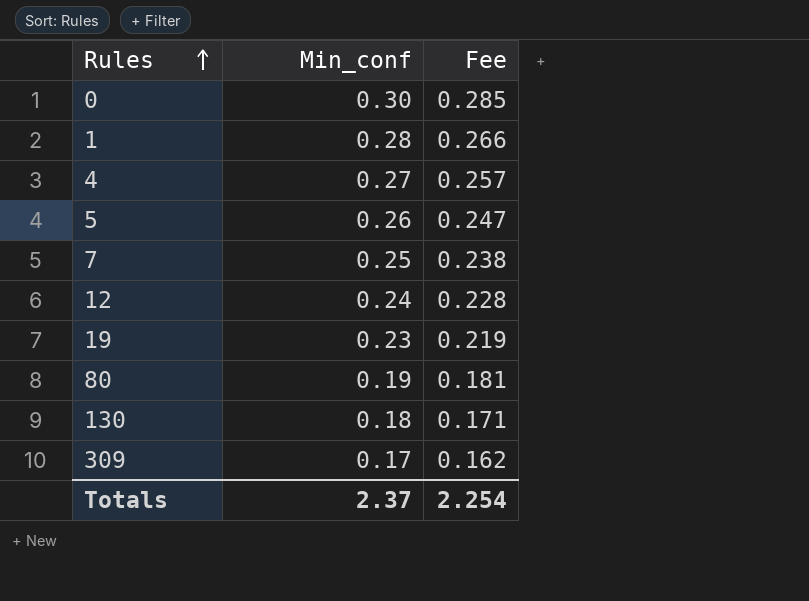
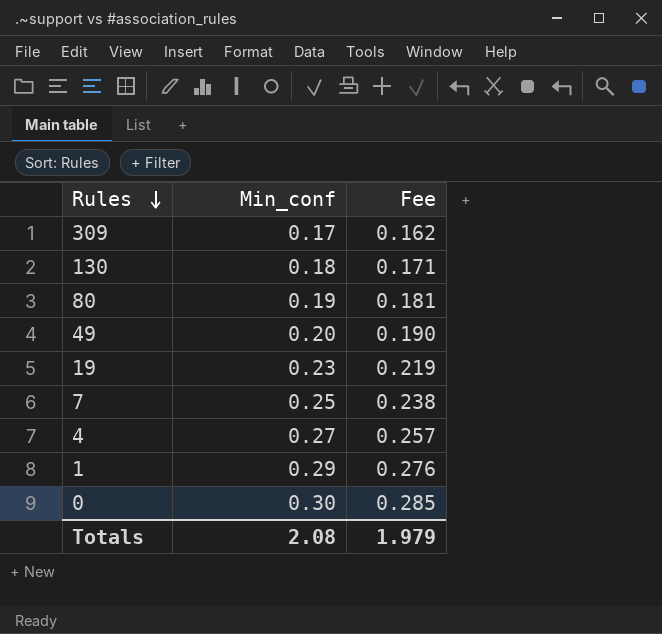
row order: Rules ascending -> Rules descending
row 5: 0.26 | 0.247 -> none
row 12: 0.24 | 0.228 -> none
row 49: none -> 0.20 | 0.190
1 | Min_conf: 0.28 -> 0.29
1 | Fee: 0.266 -> 0.276
Totals | Min_conf: 2.37 -> 2.08
Totals | Fee: 2.254 -> 1.979

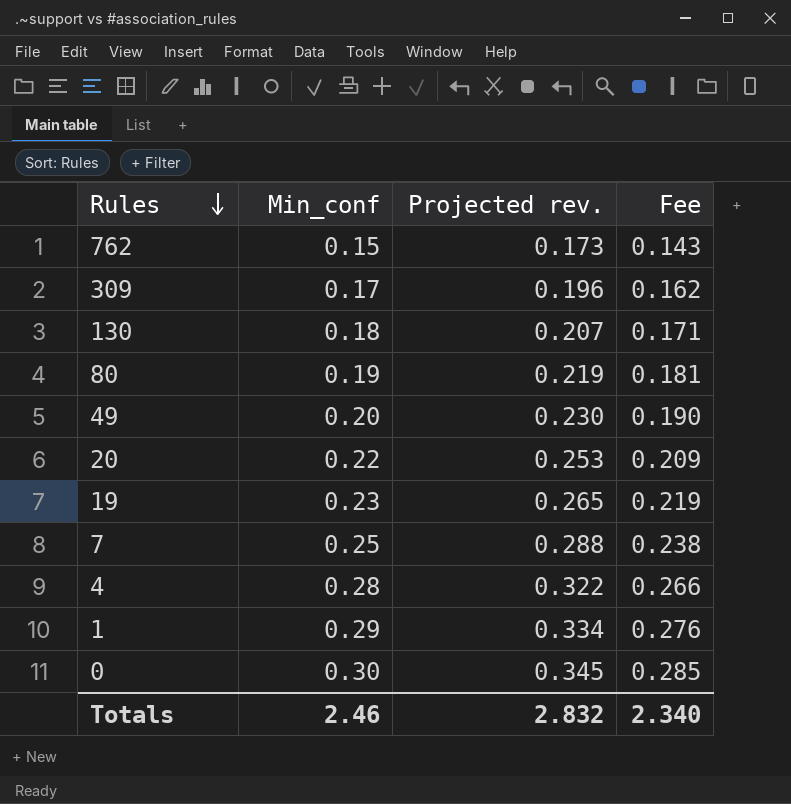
column Projected rev. | formula: none -> [Min_conf] * 1.15
row 762: none -> 0.15 | 0.173 | 0.143
row 20: none -> 0.22 | 0.253 | 0.209
4 | Min_conf: 0.27 -> 0.28
4 | Fee: 0.257 -> 0.266
Totals | Min_conf: 2.08 -> 2.46
Totals | Fee: 1.979 -> 2.340

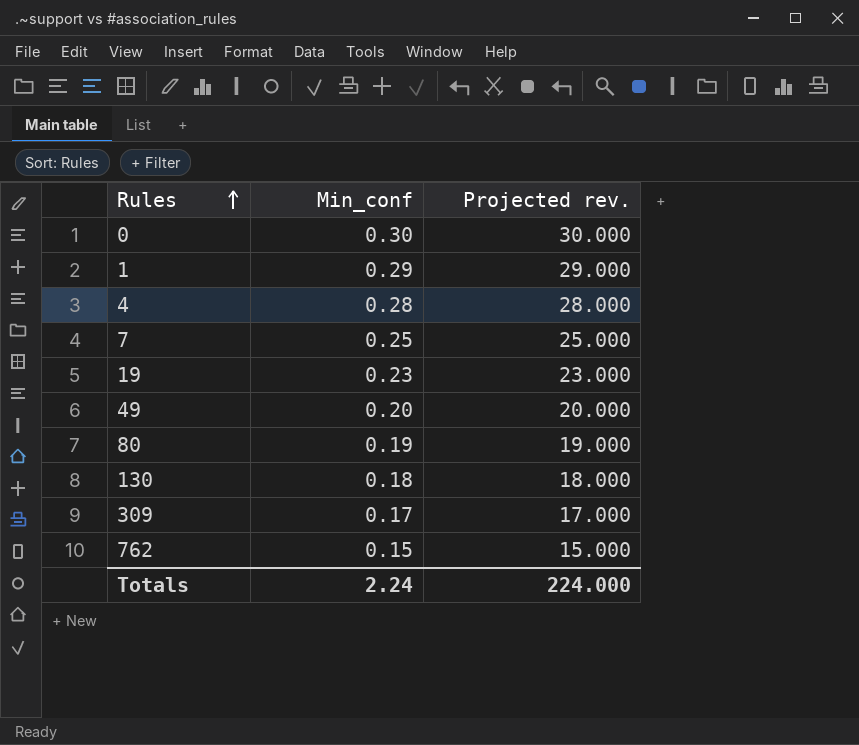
row order: Rules descending -> Rules ascending
column Fee | formula: [Min_conf] * 0.95 -> none
column Projected rev. | formula: [Min_conf] * 1.15 -> [Min_conf] * 100
row 20: 0.22 | 0.253 | 0.209 -> none
Totals | Min_conf: 2.46 -> 2.24
Totals | Projected rev.: 2.832 -> 224.000

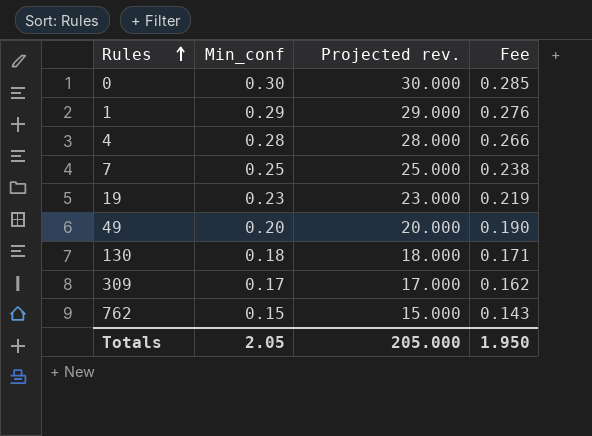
column Fee | formula: none -> [Min_conf] * 0.95
row 80: 0.19 | 19.000 -> none
Totals | Min_conf: 2.24 -> 2.05
Totals | Projected rev.: 224.000 -> 205.000

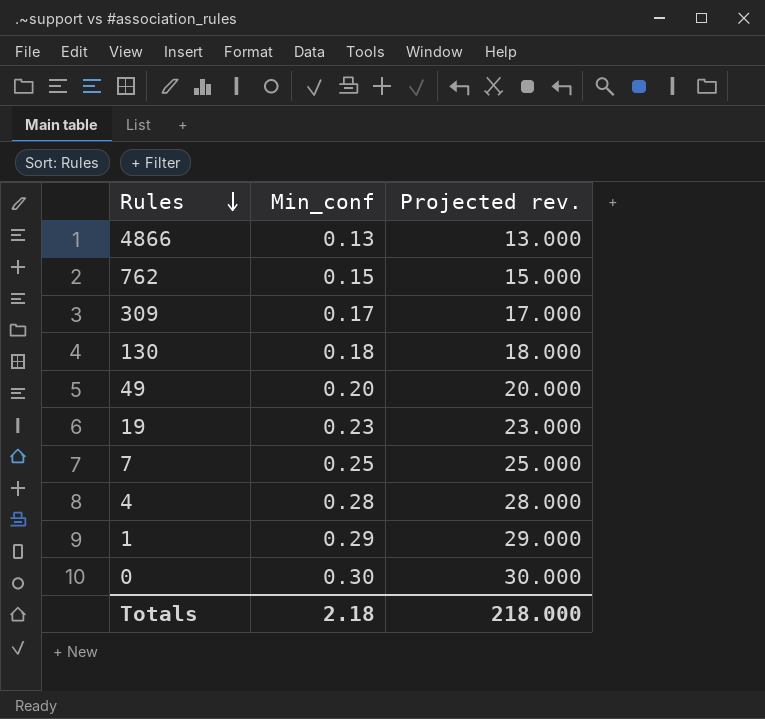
row order: Rules ascending -> Rules descending
column Fee | formula: [Min_conf] * 0.95 -> none
row 4866: none -> 0.13 | 13.000
Totals | Min_conf: 2.05 -> 2.18
Totals | Projected rev.: 205.000 -> 218.000

